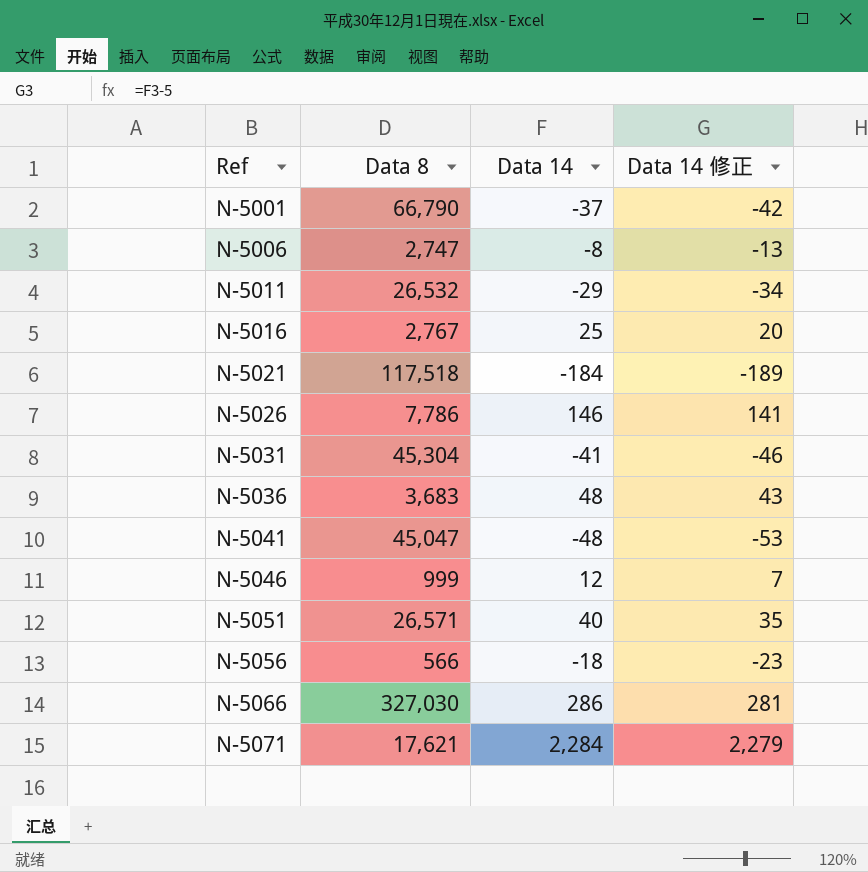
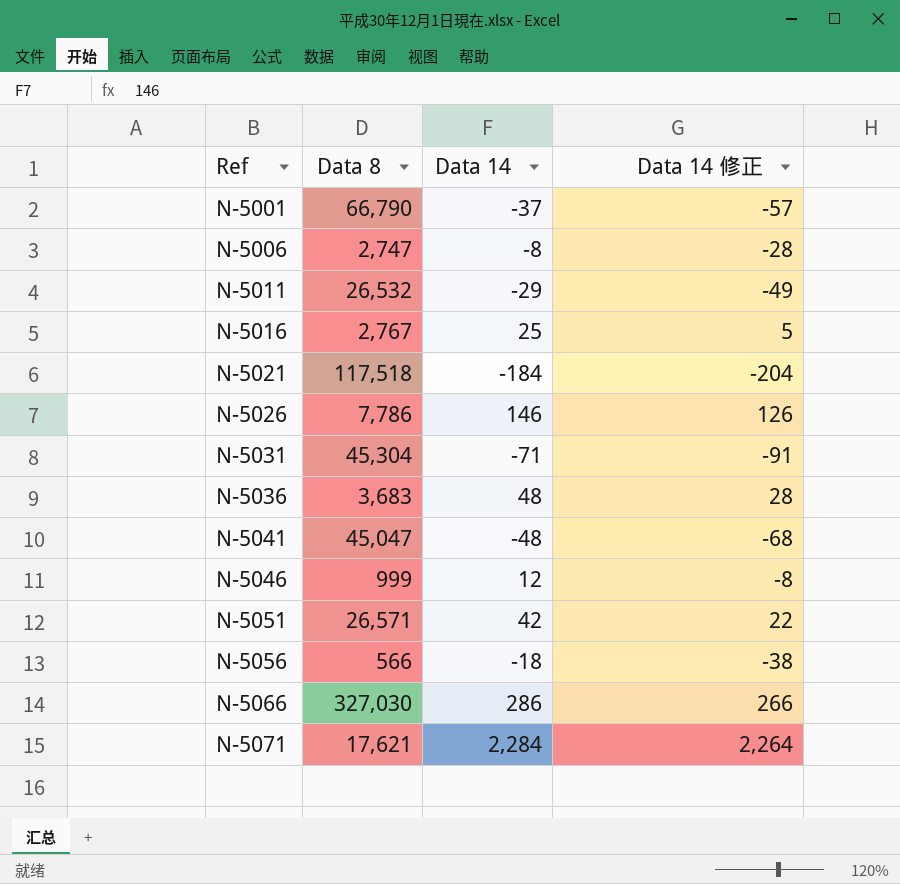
column Data 14 修正 | formula: [Data 14] - 5 -> [Data 14] - 20
N-5031 | Data 14: -41 -> -71
N-5051 | Data 14: 40 -> 42

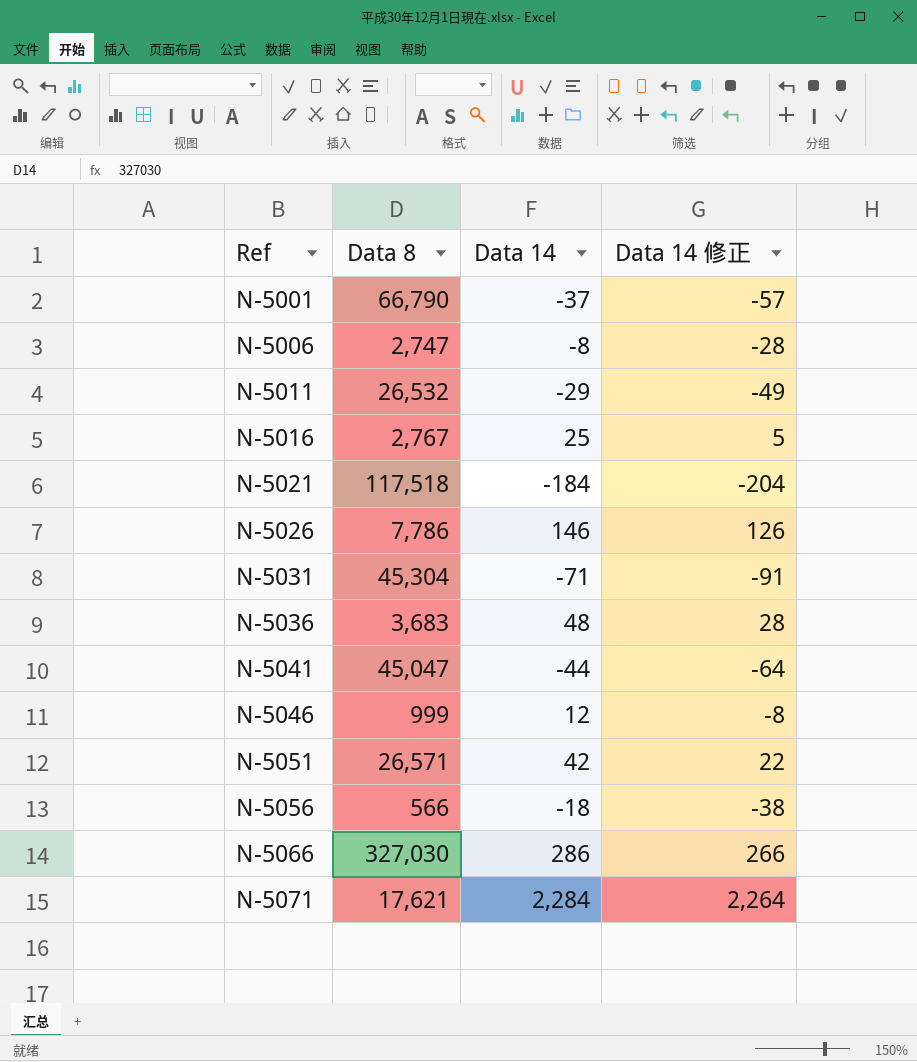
N-5041 | Data 14: -48 -> -44
N-5041 | Data 14 修正: -68 -> -64

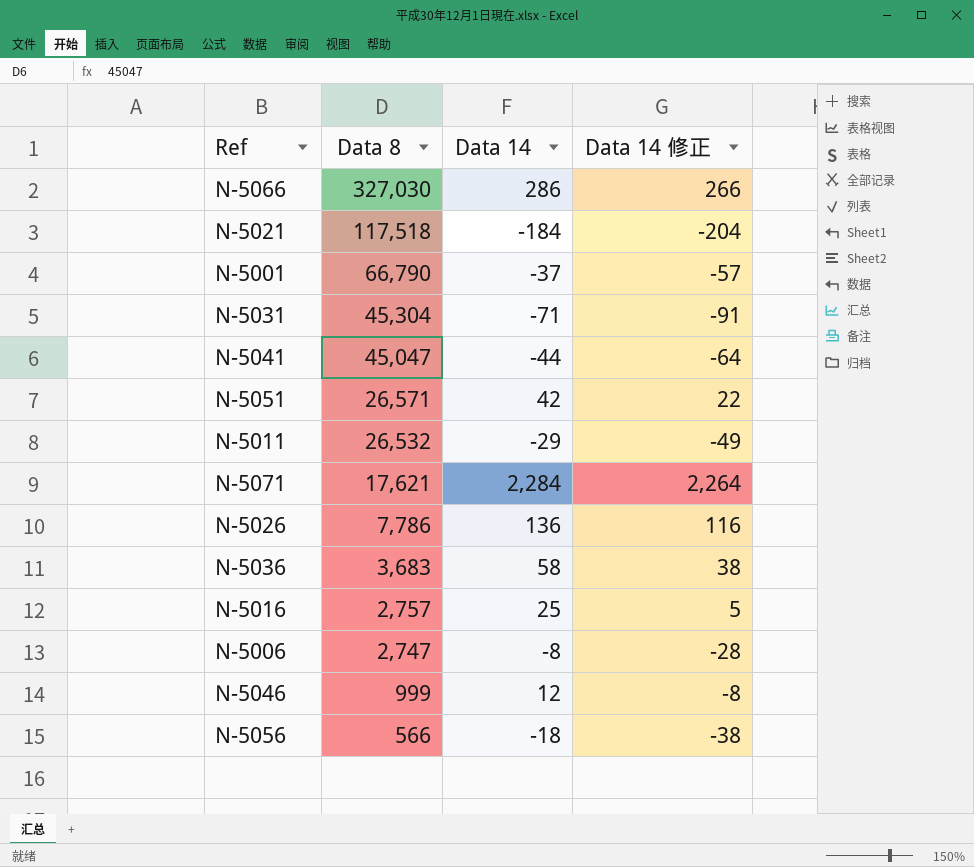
row order: Ref ascending -> Data 8 descending
N-5026 | Data 14: 146 -> 136
N-5026 | Data 14 修正: 126 -> 116
N-5036 | Data 14: 48 -> 58
N-5036 | Data 14 修正: 28 -> 38
N-5016 | Data 8: 2,767 -> 2,757

